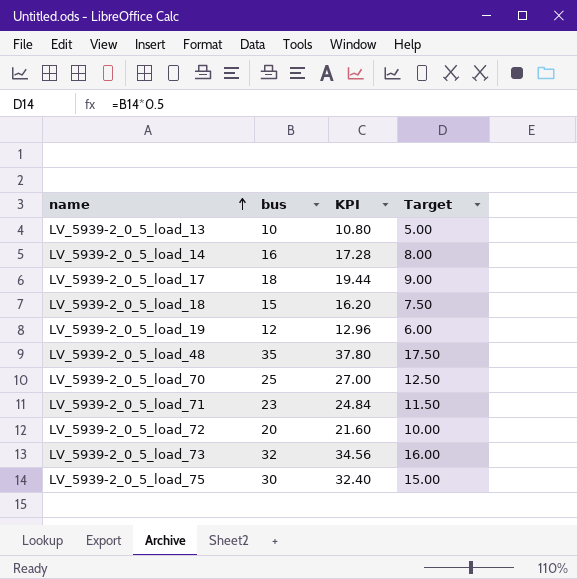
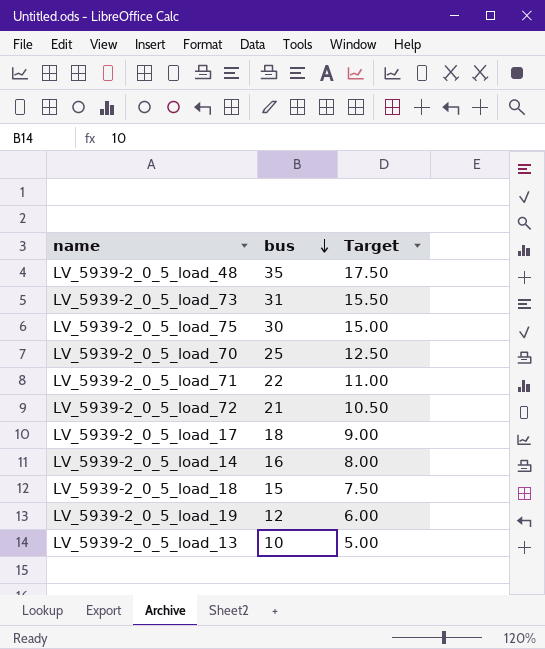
row order: name ascending -> bus descending
column KPI | formula: [bus] * 1.08 -> none
LV_5939-2_0_5_load_73 | bus: 32 -> 31
LV_5939-2_0_5_load_73 | Target: 16.00 -> 15.50
LV_5939-2_0_5_load_71 | bus: 23 -> 22
LV_5939-2_0_5_load_71 | Target: 11.50 -> 11.00
LV_5939-2_0_5_load_72 | bus: 20 -> 21
LV_5939-2_0_5_load_72 | Target: 10.00 -> 10.50

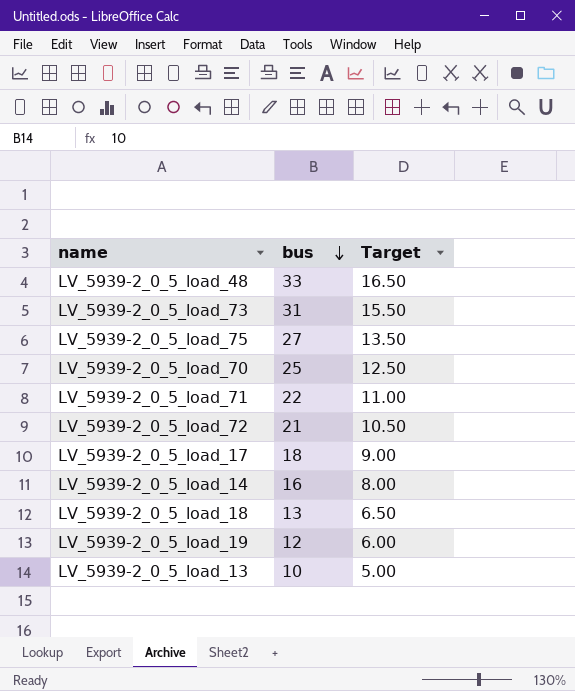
LV_5939-2_0_5_load_48 | bus: 35 -> 33
LV_5939-2_0_5_load_48 | Target: 17.50 -> 16.50
LV_5939-2_0_5_load_75 | bus: 30 -> 27
LV_5939-2_0_5_load_75 | Target: 15.00 -> 13.50
LV_5939-2_0_5_load_18 | bus: 15 -> 13
LV_5939-2_0_5_load_18 | Target: 7.50 -> 6.50

